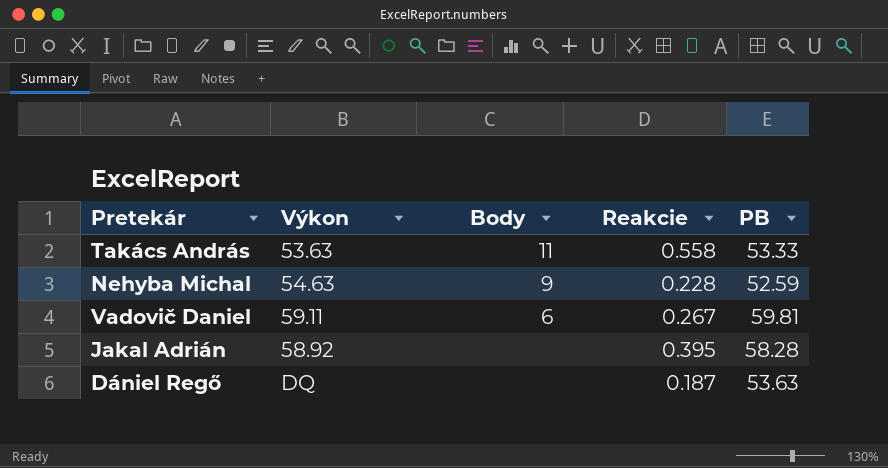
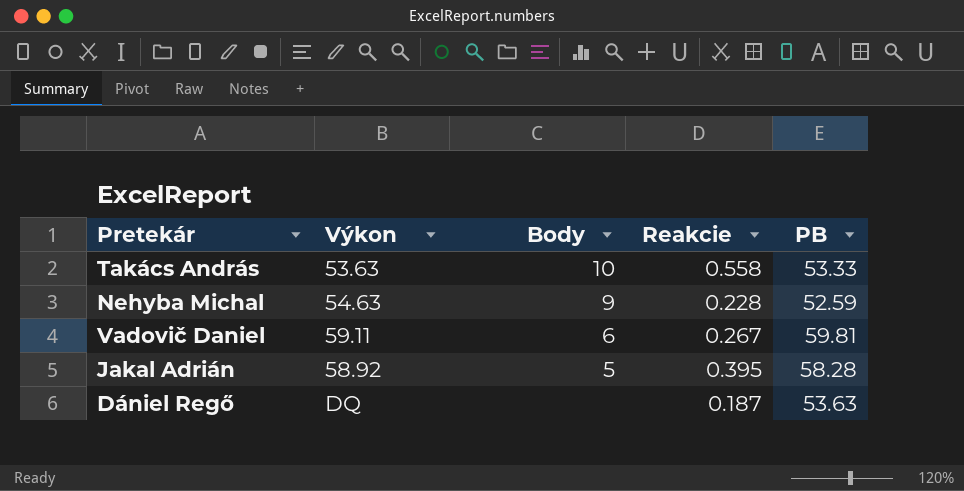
Takács András | Body: 11 -> 10
Jakal Adrián | Body: none -> 5

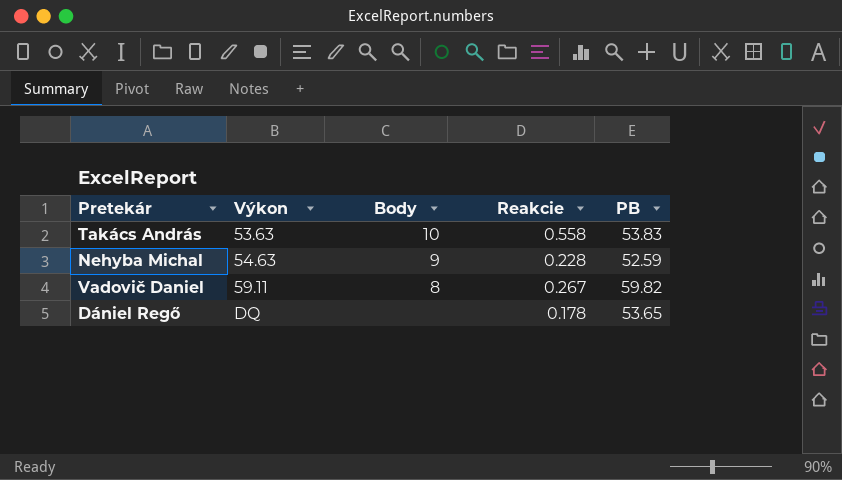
row Jakal Adrián: 58.92 | 5 | 0.395 | 58.28 -> none
Takács András | PB: 53.33 -> 53.83
Vadovič Daniel | Body: 6 -> 8
Vadovič Daniel | PB: 59.81 -> 59.82
Dániel Regő | Reakcie: 0.187 -> 0.178
Dániel Regő | PB: 53.63 -> 53.65

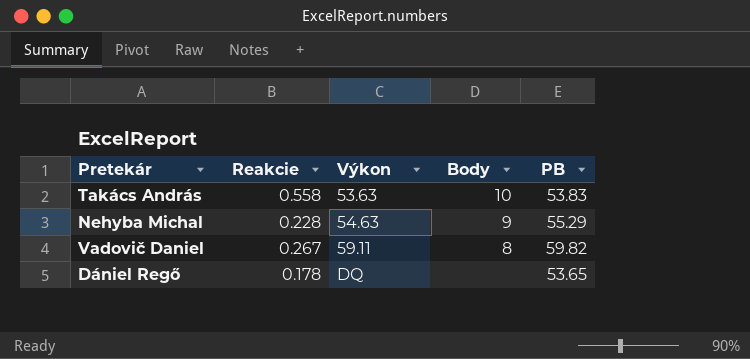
column Reakcie | position: 4 -> 2
Nehyba Michal | PB: 52.59 -> 55.29

